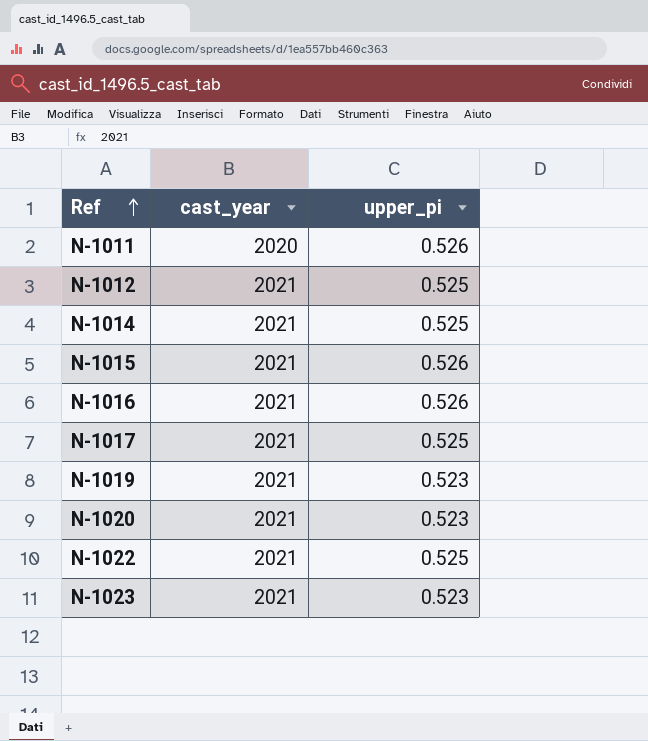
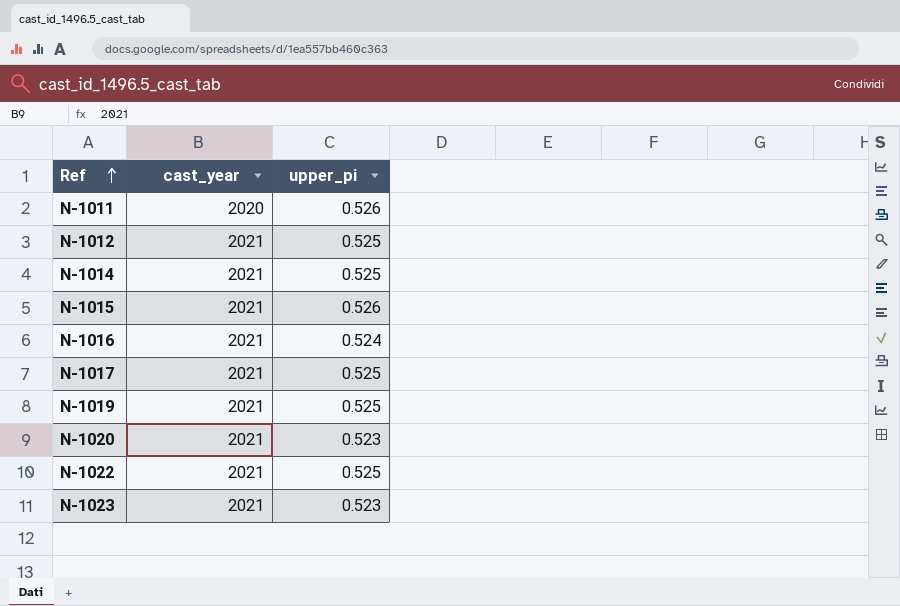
N-1016 | upper_pi: 0.526 -> 0.524
N-1019 | upper_pi: 0.523 -> 0.525

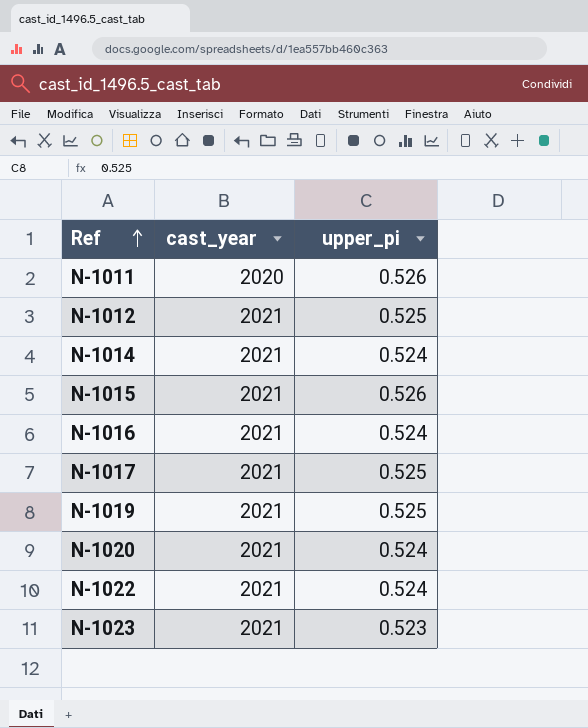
N-1014 | upper_pi: 0.525 -> 0.524
N-1020 | upper_pi: 0.523 -> 0.524
N-1022 | upper_pi: 0.525 -> 0.524

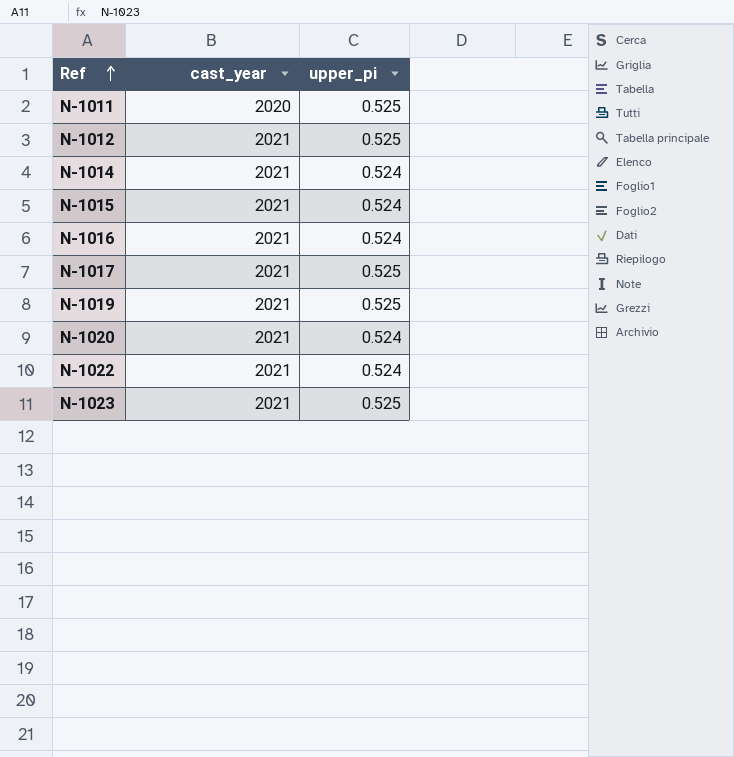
N-1011 | upper_pi: 0.526 -> 0.525
N-1015 | upper_pi: 0.526 -> 0.524
N-1023 | upper_pi: 0.523 -> 0.525

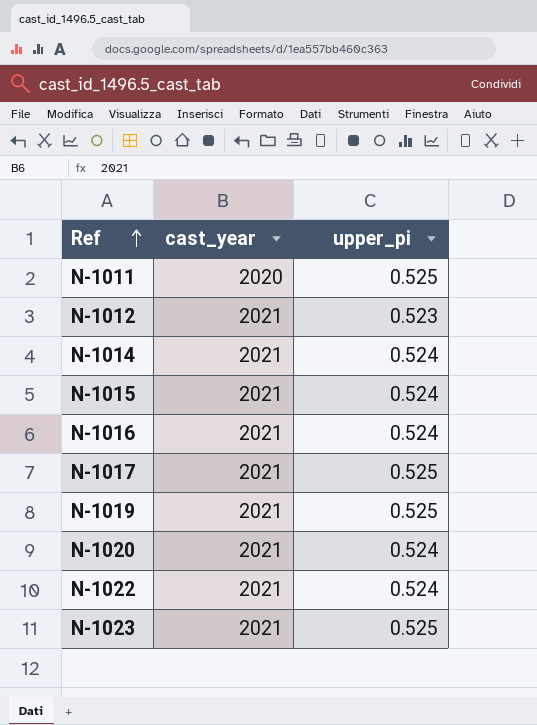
N-1012 | upper_pi: 0.525 -> 0.523

